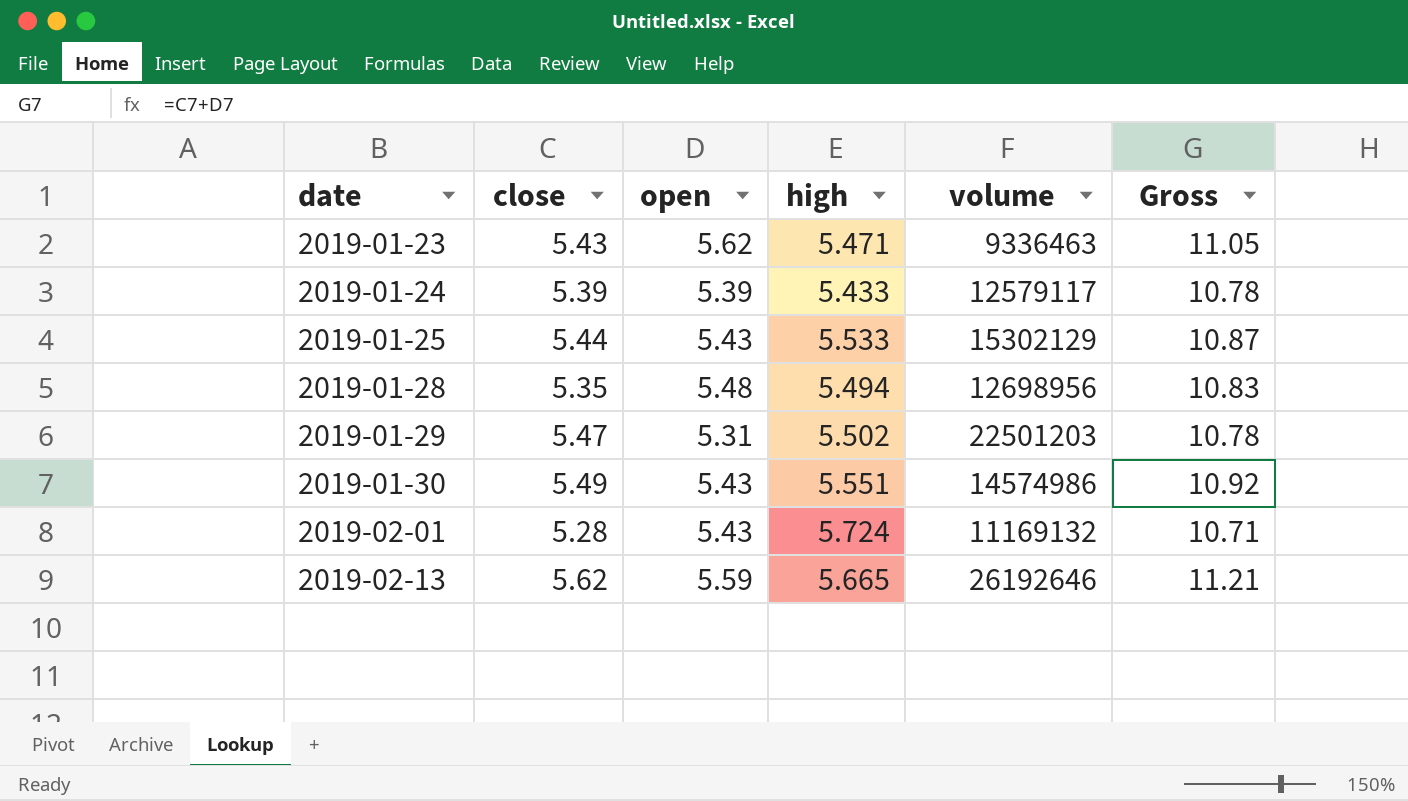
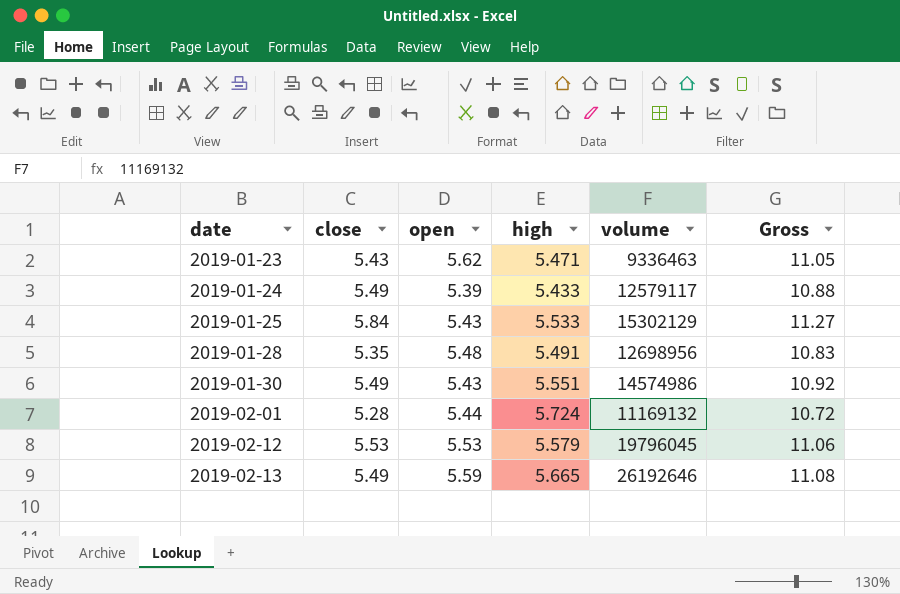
row 2019-01-29: 5.47 | 5.31 | 5.502 | 22501203 | 10.78 -> none
2019-01-24 | close: 5.39 -> 5.49
2019-01-24 | Gross: 10.78 -> 10.88
2019-01-25 | close: 5.44 -> 5.84
2019-01-25 | Gross: 10.87 -> 11.27
2019-01-28 | high: 5.494 -> 5.491
2019-02-01 | open: 5.43 -> 5.44
2019-02-01 | Gross: 10.71 -> 10.72
row 2019-02-12: none -> 5.53 | 5.53 | 5.579 | 19796045 | 11.06
2019-02-13 | close: 5.62 -> 5.49
2019-02-13 | Gross: 11.21 -> 11.08

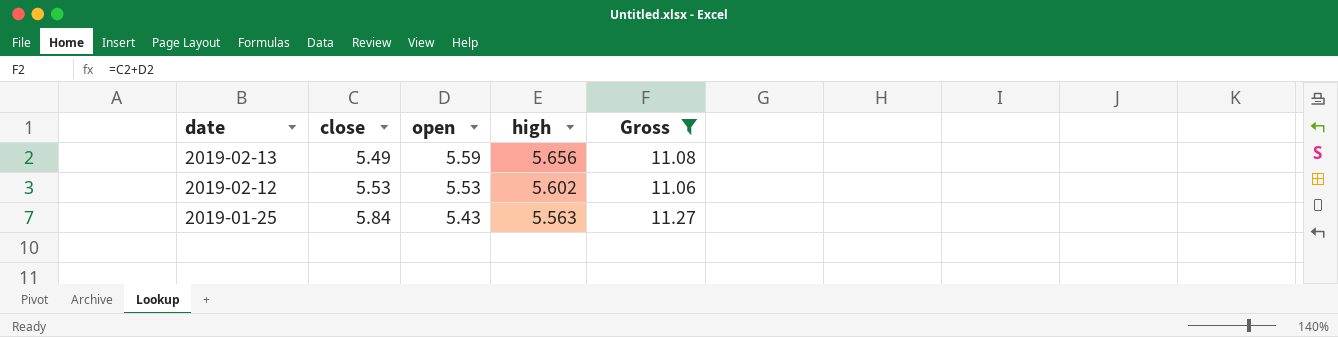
filter: none -> Gross >= 11.06
row order: date ascending -> date descending
column volume | position: 5 -> none
2019-02-13 | high: 5.665 -> 5.656
2019-02-12 | high: 5.579 -> 5.602
2019-01-25 | high: 5.533 -> 5.563

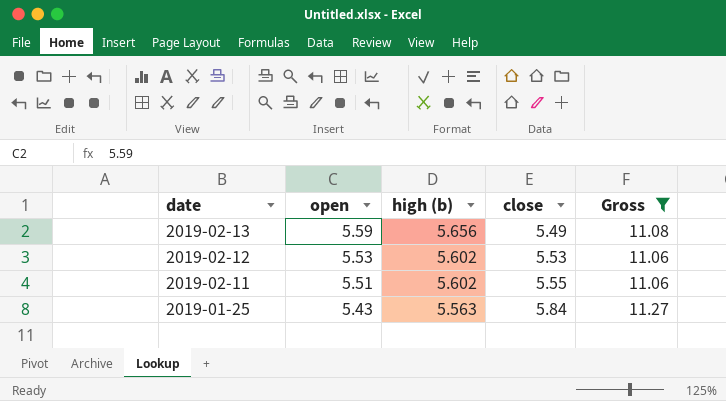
column name: high -> high (b)
column close | position: 2 -> 4
row 2019-02-11: none -> 5.51 | 5.602 | 5.55 | 11.06

